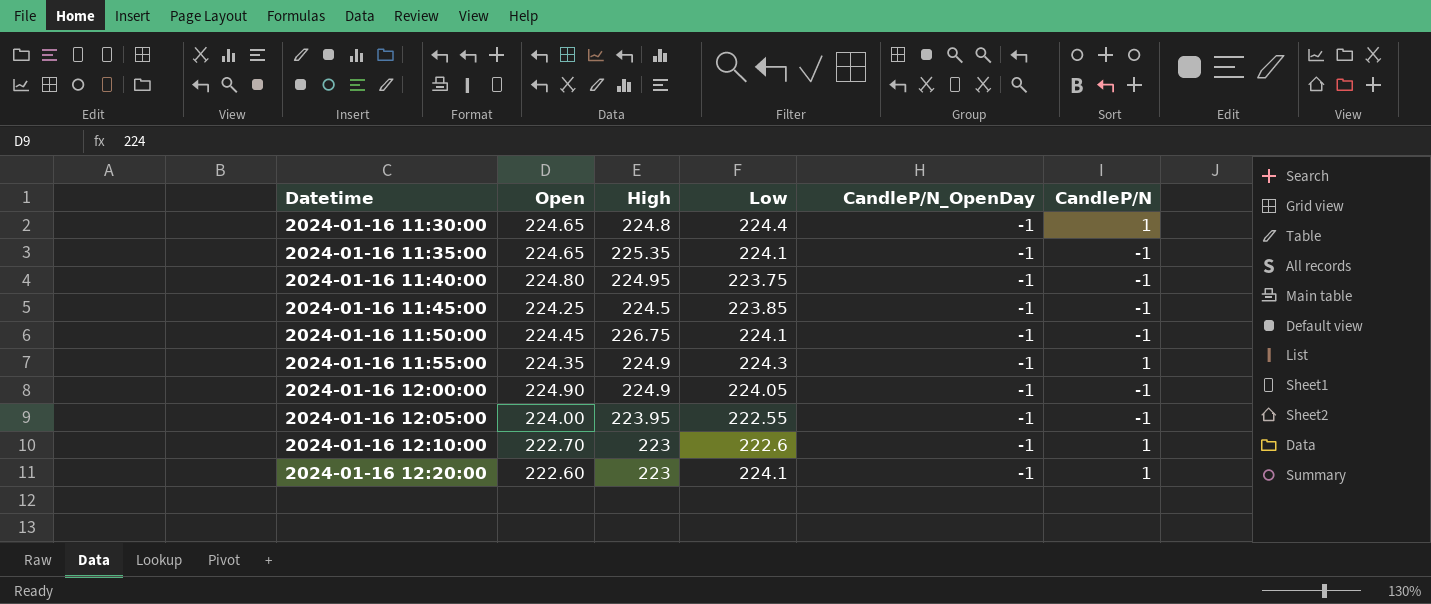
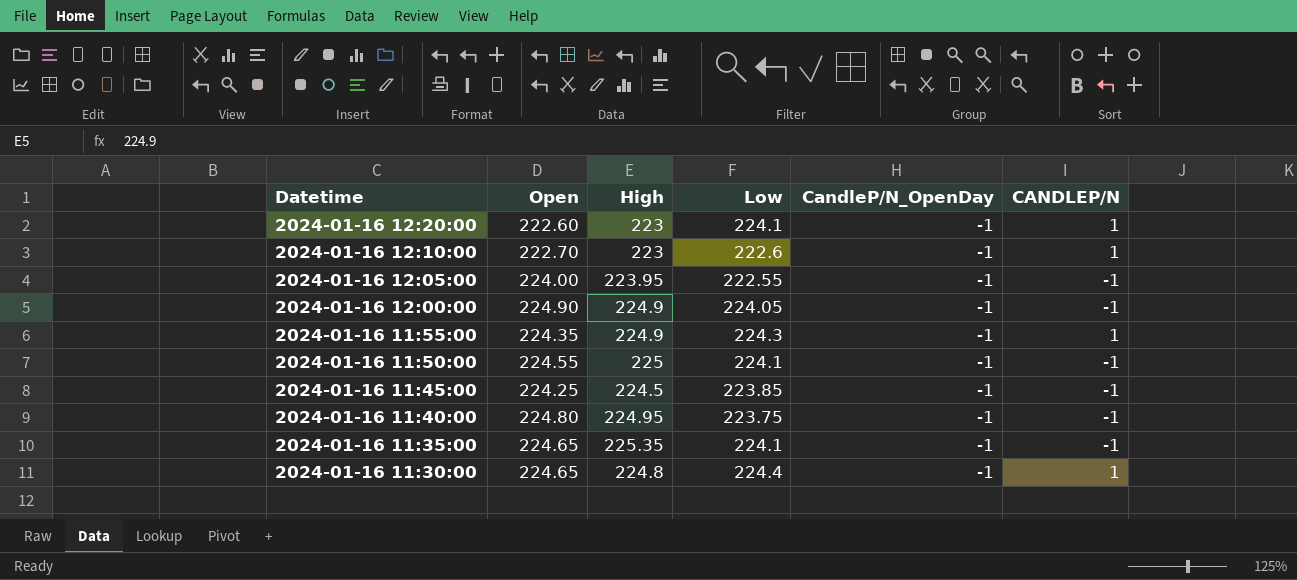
row order: Datetime ascending -> Datetime descending
column name: CandleP/N -> CANDLEP/N
2024-01-16 11:50:00 | Open: 224.45 -> 224.55
2024-01-16 11:50:00 | High: 226.75 -> 225

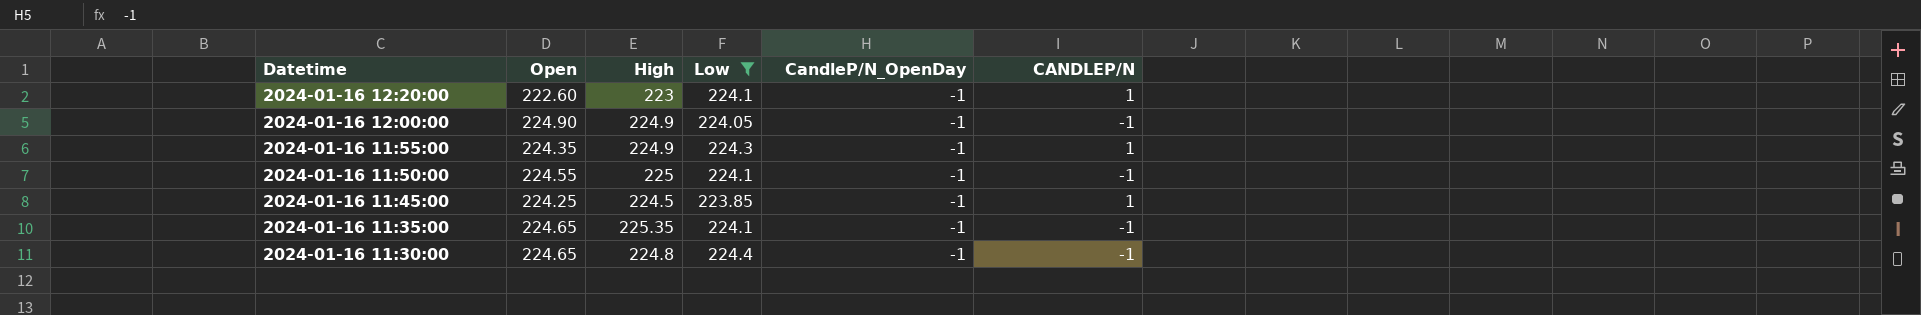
filter: none -> Low >= 223.85
2024-01-16 11:45:00 | CANDLEP/N: -1 -> 1
2024-01-16 11:30:00 | CANDLEP/N: 1 -> -1

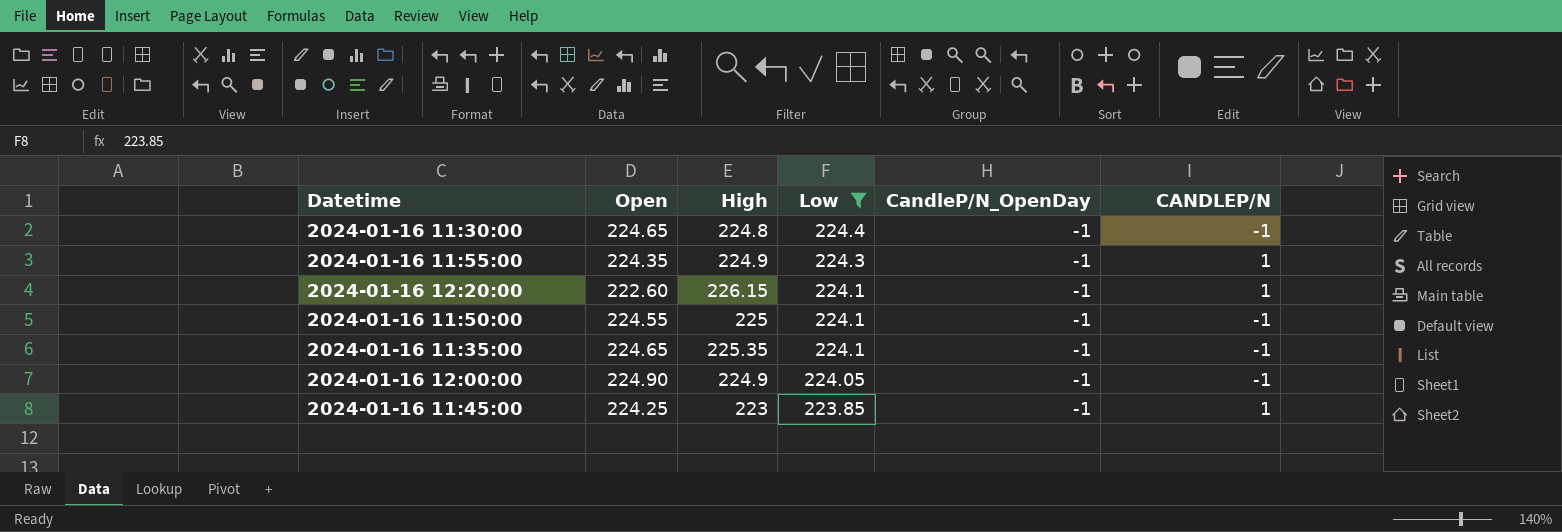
row order: Datetime descending -> Low descending
2024-01-16 12:20:00 | High: 223 -> 226.15
2024-01-16 11:45:00 | High: 224.5 -> 223

